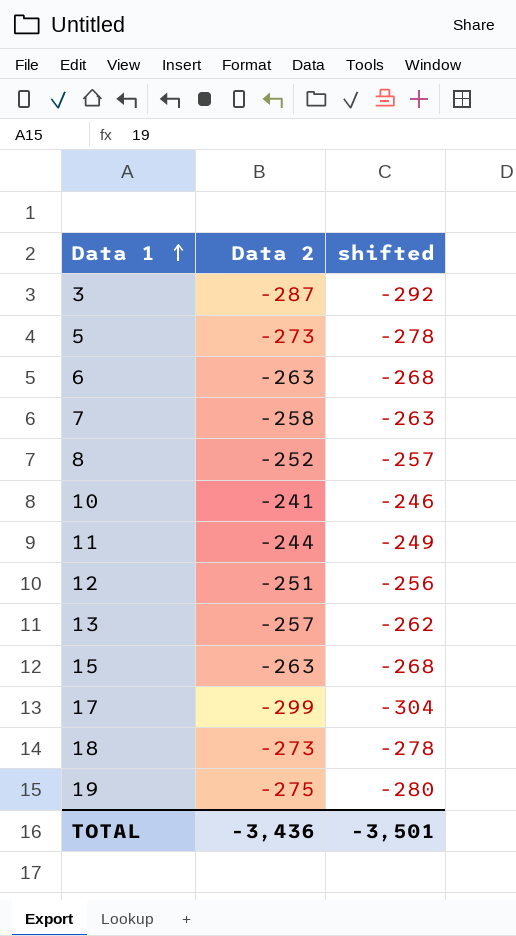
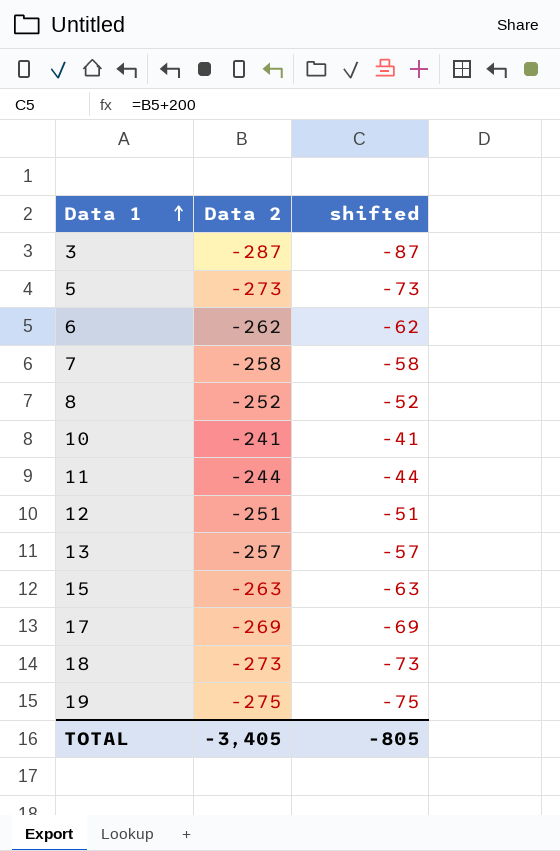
column shifted | formula: [Data 2] - 5 -> [Data 2] + 200
6 | Data 2: -263 -> -262
17 | Data 2: -299 -> -269
TOTAL | Data 2: -3,436 -> -3,405
TOTAL | shifted: -3,501 -> -805

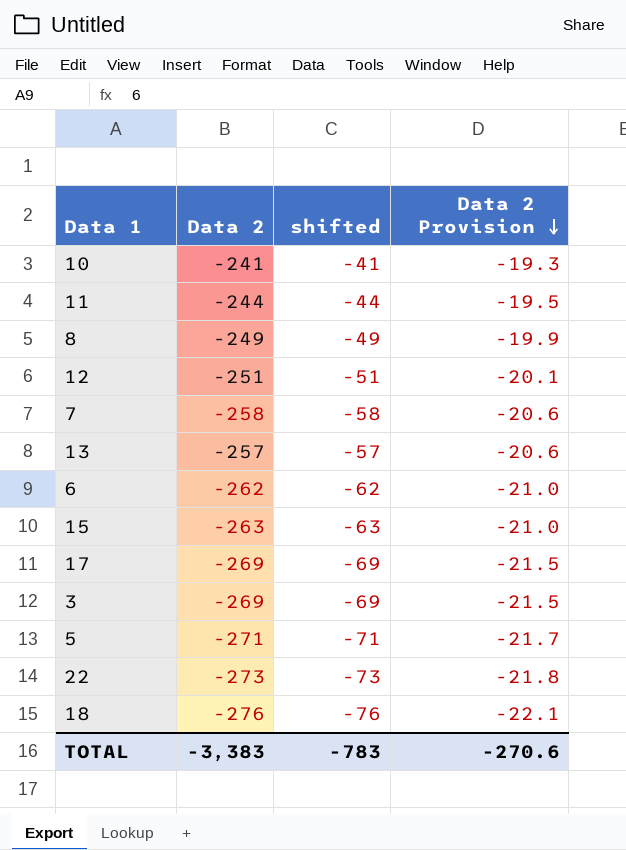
row order: Data 1 ascending -> Data 2 Provision descending
column Data 2 Provision | formula: none -> [Data 2] * 0.08
row 19: -275 | -75 -> none
8 | Data 2: -252 -> -249
8 | shifted: -52 -> -49
3 | Data 2: -287 -> -269
3 | shifted: -87 -> -69
5 | Data 2: -273 -> -271
5 | shifted: -73 -> -71
row 22: none -> -273 | -73 | -21.8
18 | Data 2: -273 -> -276
18 | shifted: -73 -> -76
TOTAL | Data 2: -3,405 -> -3,383
TOTAL | shifted: -805 -> -783

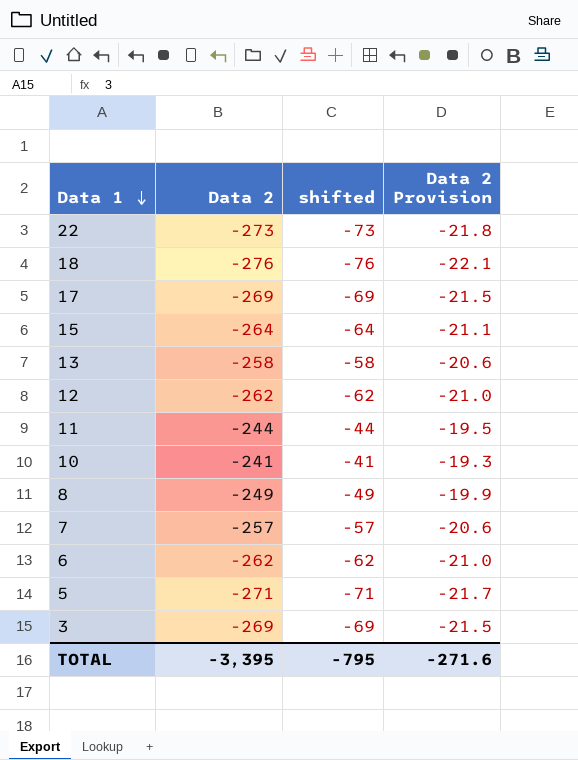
row order: Data 2 Provision descending -> Data 1 descending
15 | Data 2: -263 -> -264
15 | shifted: -63 -> -64
15 | Data 2 Provision: -21.0 -> -21.1
13 | Data 2: -257 -> -258
13 | shifted: -57 -> -58
12 | Data 2: -251 -> -262
12 | shifted: -51 -> -62
12 | Data 2 Provision: -20.1 -> -21.0
7 | Data 2: -258 -> -257
7 | shifted: -58 -> -57
TOTAL | Data 2: -3,383 -> -3,395
TOTAL | shifted: -783 -> -795
TOTAL | Data 2 Provision: -270.6 -> -271.6

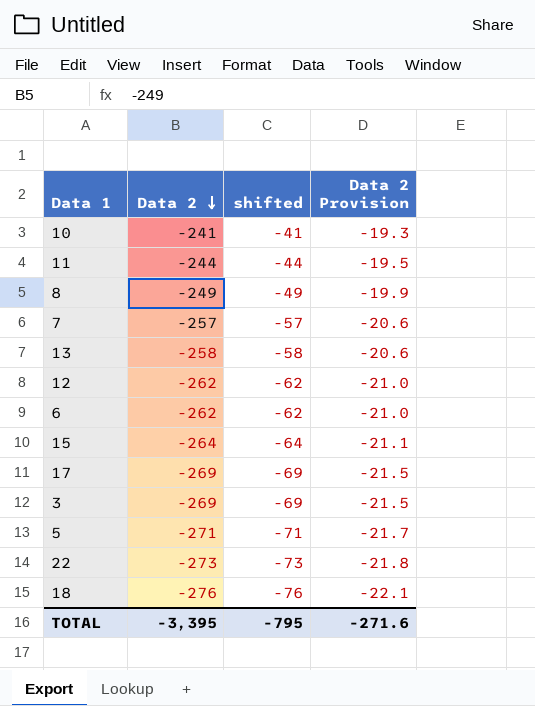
row order: Data 1 descending -> Data 2 descending

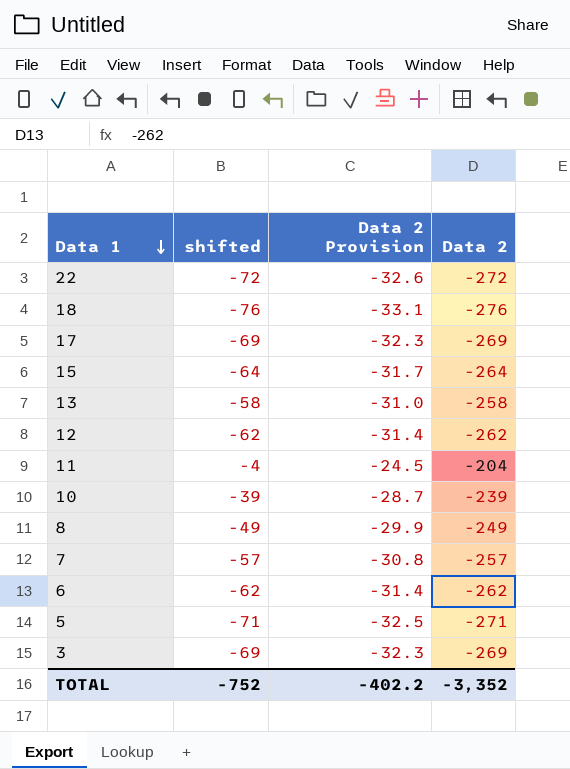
row order: Data 2 descending -> Data 1 descending
column Data 2 Provision | formula: [Data 2] * 0.08 -> [Data 2] * 0.12
column Data 2 | position: 2 -> 4
22 | shifted: -73 -> -72
22 | Data 2: -273 -> -272
11 | shifted: -44 -> -4
11 | Data 2: -244 -> -204
10 | shifted: -41 -> -39
10 | Data 2: -241 -> -239
TOTAL | shifted: -795 -> -752
TOTAL | Data 2 Provision: -271.6 -> -402.2
TOTAL | Data 2: -3,395 -> -3,352

